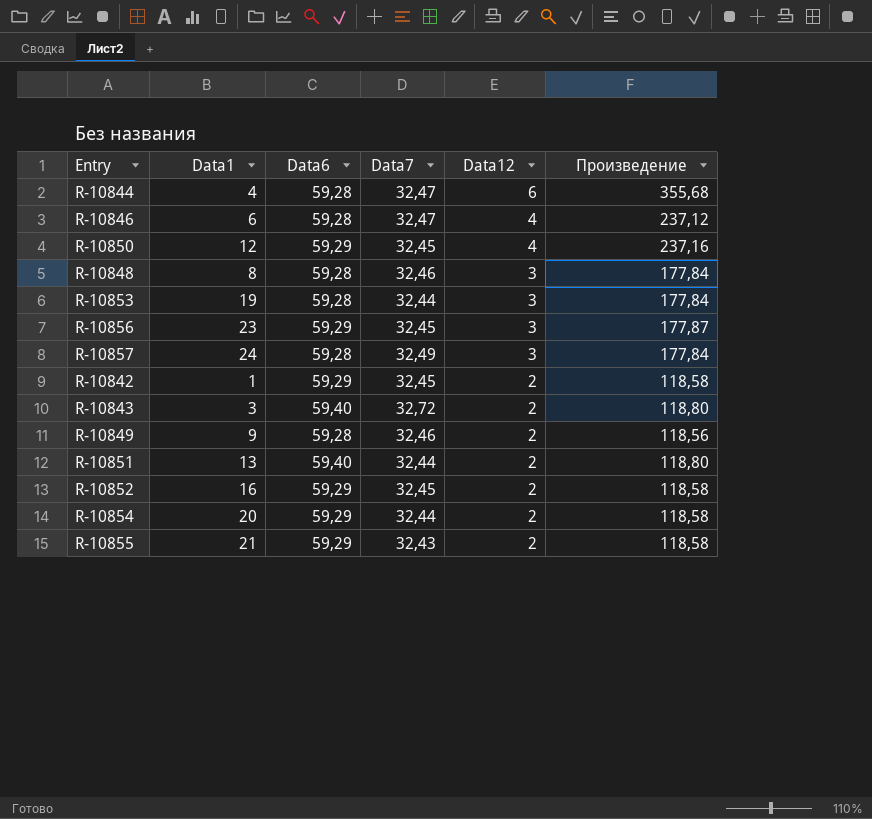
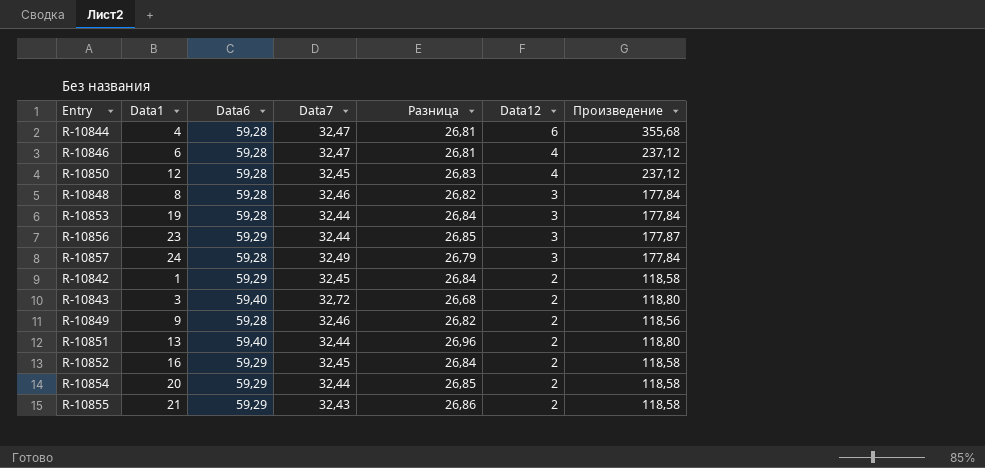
column Разница | formula: none -> [Data6] - [Data7]
R-10850 | Data6: 59,29 -> 59,28
R-10850 | Произведение: 237,16 -> 237,12
R-10856 | Data7: 32,45 -> 32,44

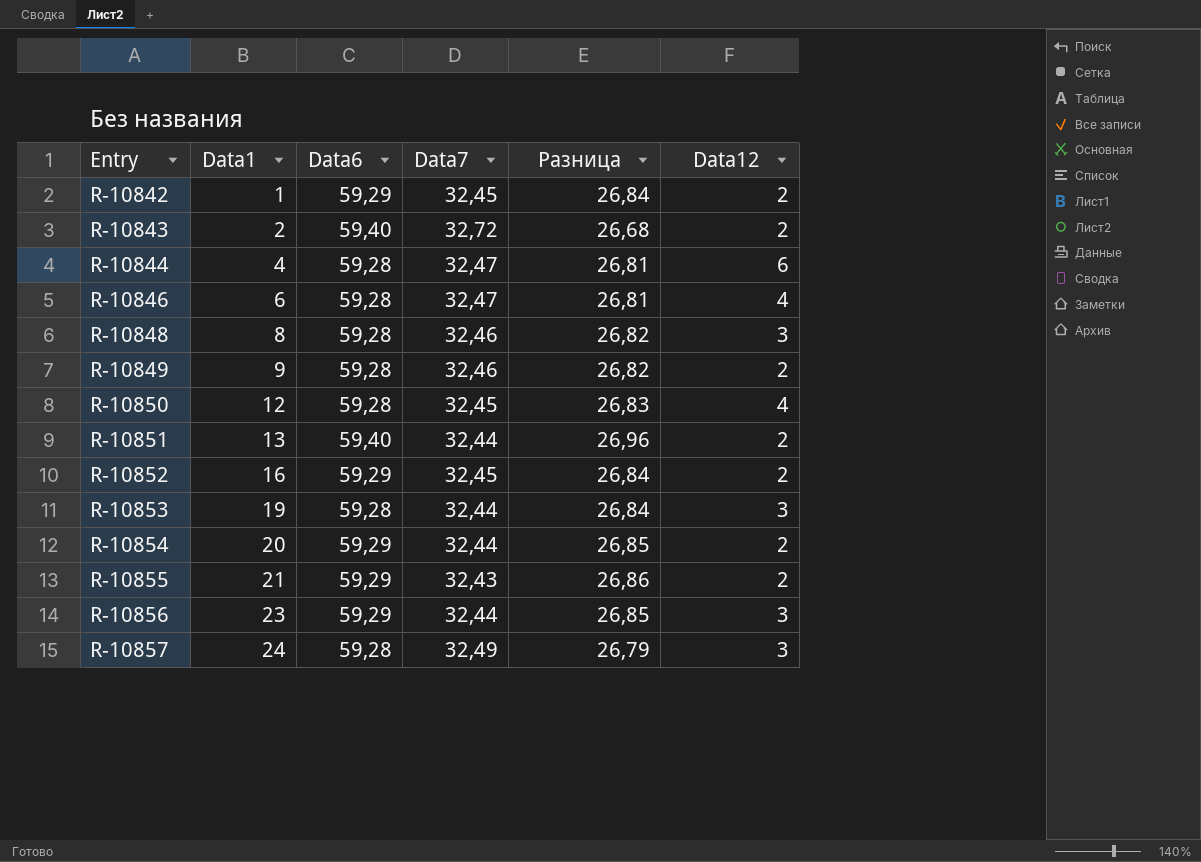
row order: Data12 descending -> Entry ascending
column Произведение | formula: [Data6] * [Data12] -> none
R-10843 | Data1: 3 -> 2

